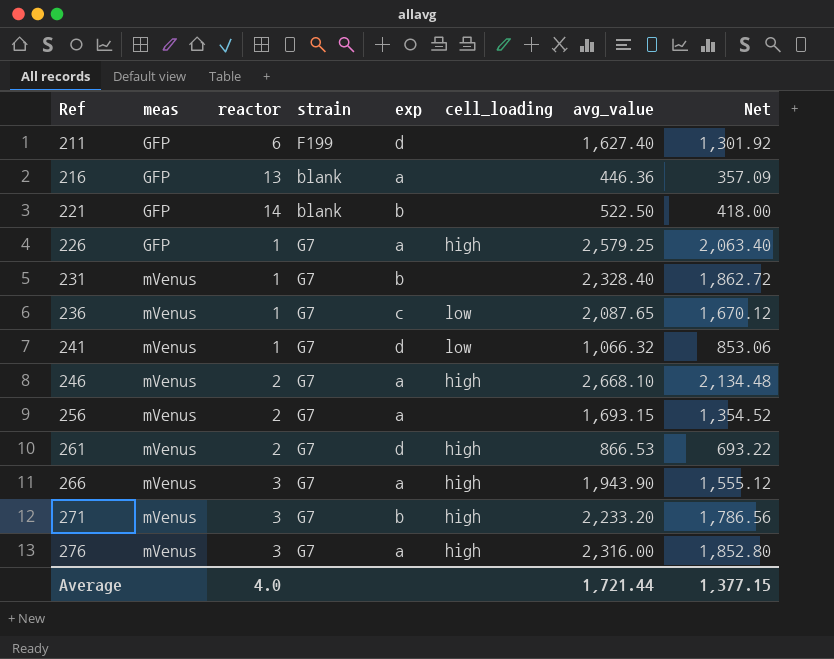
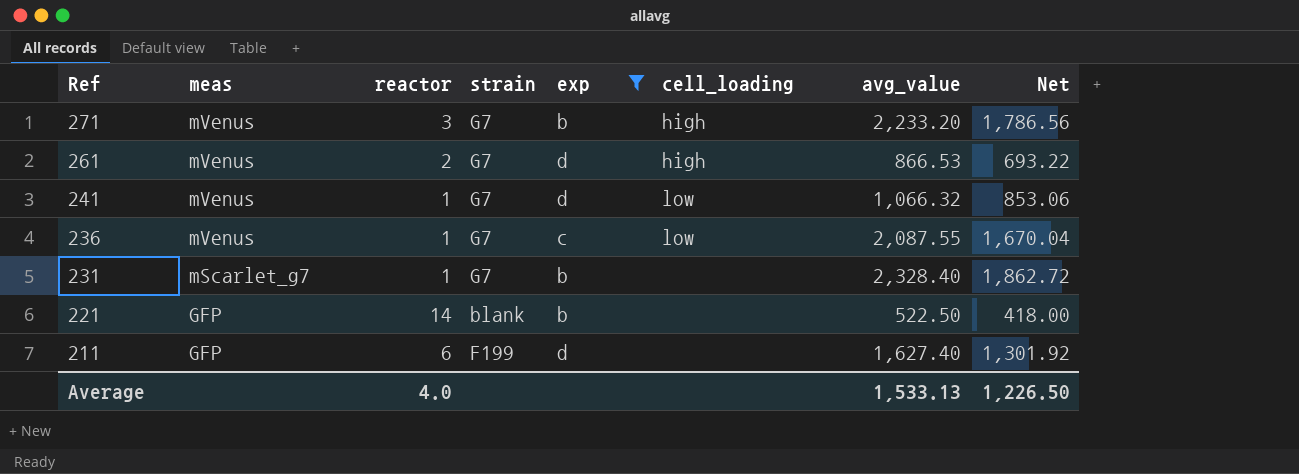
filter: none -> exp != a
row order: Ref ascending -> Ref descending
236 | avg_value: 2,087.65 -> 2,087.55
236 | Net: 1,670.12 -> 1,670.04
231 | meas: mVenus -> mScarlet_g7
Average | avg_value: 1,721.44 -> 1,533.13
Average | Net: 1,377.15 -> 1,226.50

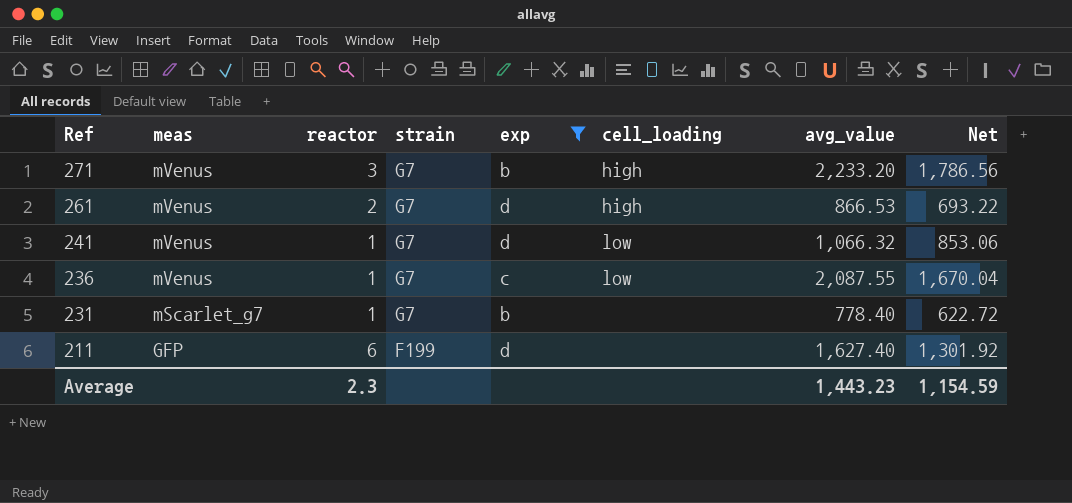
row 221: GFP | 14 | blank | b | none | 522.50 | 418.00 -> none
231 | avg_value: 2,328.40 -> 778.40
231 | Net: 1,862.72 -> 622.72
Average | reactor: 4.0 -> 2.3
Average | avg_value: 1,533.13 -> 1,443.23
Average | Net: 1,226.50 -> 1,154.59

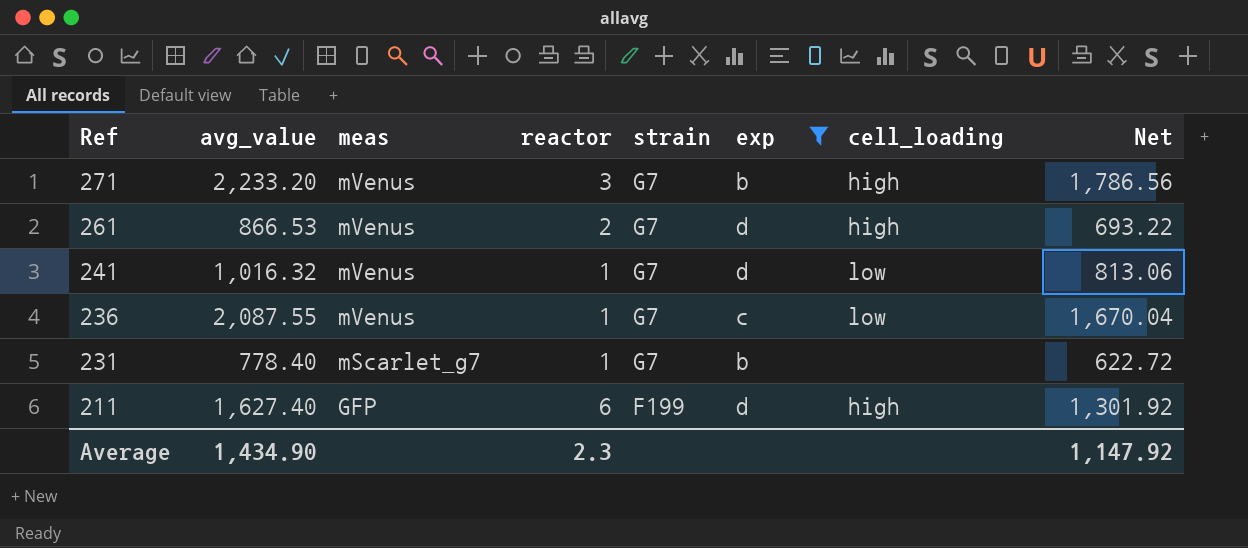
column avg_value | position: 7 -> 2
241 | avg_value: 1,066.32 -> 1,016.32
241 | Net: 853.06 -> 813.06
211 | cell_loading: none -> high
Average | avg_value: 1,443.23 -> 1,434.90
Average | Net: 1,154.59 -> 1,147.92

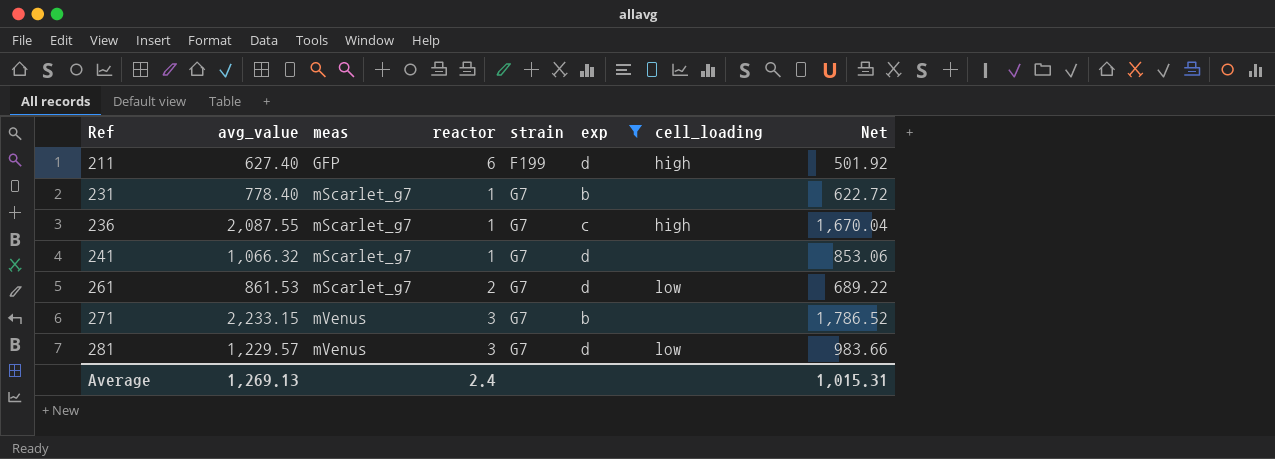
row order: Ref descending -> Ref ascending
211 | avg_value: 1,627.40 -> 627.40
211 | Net: 1,301.92 -> 501.92
236 | meas: mVenus -> mScarlet_g7
236 | cell_loading: low -> high
241 | avg_value: 1,016.32 -> 1,066.32
241 | meas: mVenus -> mScarlet_g7
241 | cell_loading: low -> none
241 | Net: 813.06 -> 853.06
261 | avg_value: 866.53 -> 861.53
261 | meas: mVenus -> mScarlet_g7
261 | cell_loading: high -> low
261 | Net: 693.22 -> 689.22
271 | avg_value: 2,233.20 -> 2,233.15
271 | cell_loading: high -> none
271 | Net: 1,786.56 -> 1,786.52
row 281: none -> 1,229.57 | mVenus | 3 | G7 | d | low | 983.66
Average | avg_value: 1,434.90 -> 1,269.13
Average | reactor: 2.3 -> 2.4
Average | Net: 1,147.92 -> 1,015.31

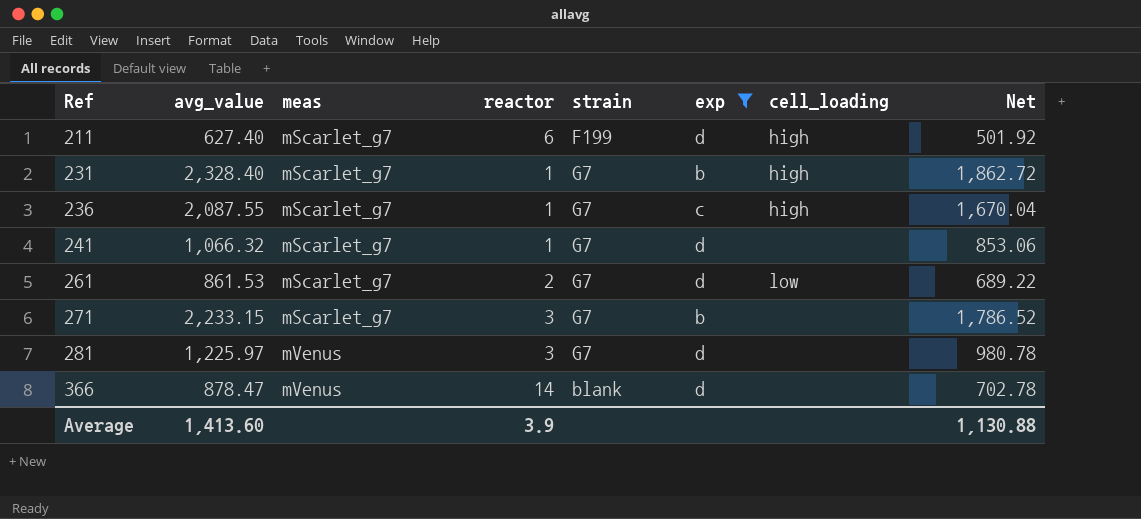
211 | meas: GFP -> mScarlet_g7
231 | avg_value: 778.40 -> 2,328.40
231 | cell_loading: none -> high
231 | Net: 622.72 -> 1,862.72
271 | meas: mVenus -> mScarlet_g7
281 | avg_value: 1,229.57 -> 1,225.97
281 | cell_loading: low -> none
281 | Net: 983.66 -> 980.78
row 366: none -> 878.47 | mVenus | 14 | blank | d | none | 702.78
Average | avg_value: 1,269.13 -> 1,413.60
Average | reactor: 2.4 -> 3.9
Average | Net: 1,015.31 -> 1,130.88

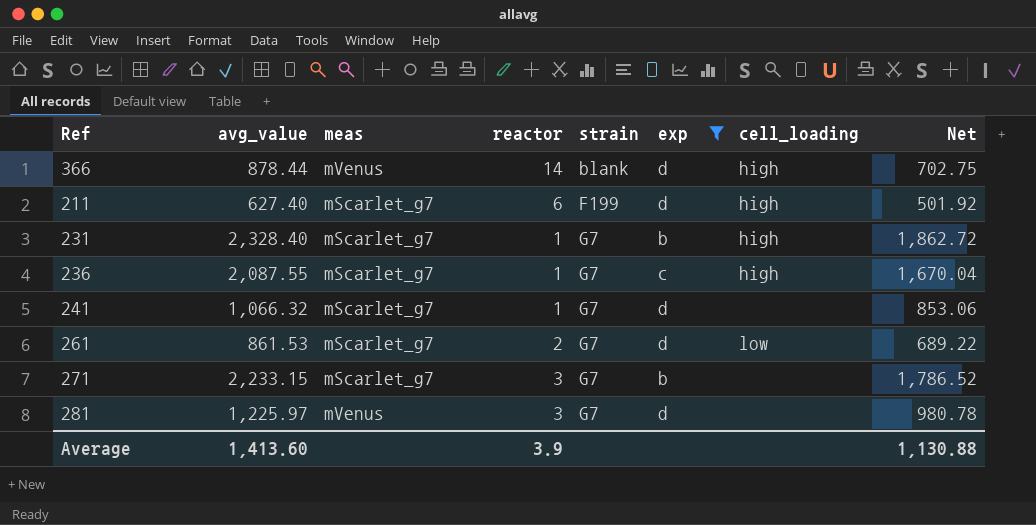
row order: Ref ascending -> strain ascending
366 | avg_value: 878.47 -> 878.44
366 | cell_loading: none -> high
366 | Net: 702.78 -> 702.75

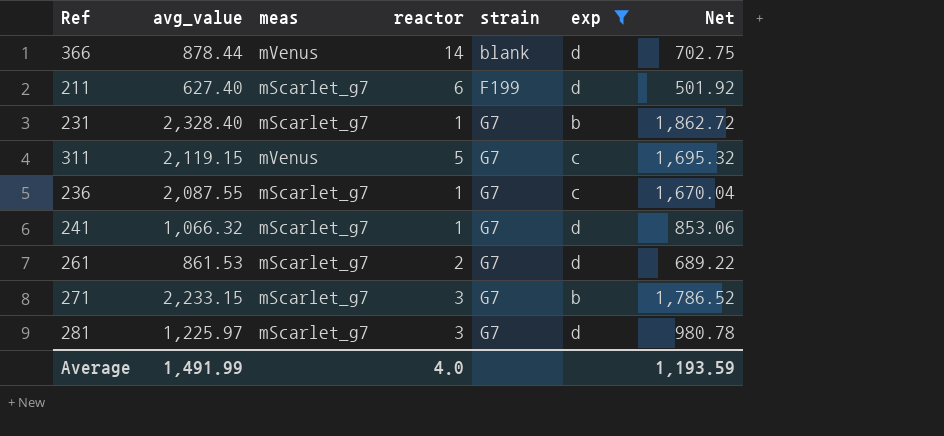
column cell_loading | position: 7 -> none
row 311: none -> 2,119.15 | mVenus | 5 | G7 | c | 1,695.32
281 | meas: mVenus -> mScarlet_g7
Average | avg_value: 1,413.60 -> 1,491.99
Average | reactor: 3.9 -> 4.0
Average | Net: 1,130.88 -> 1,193.59

